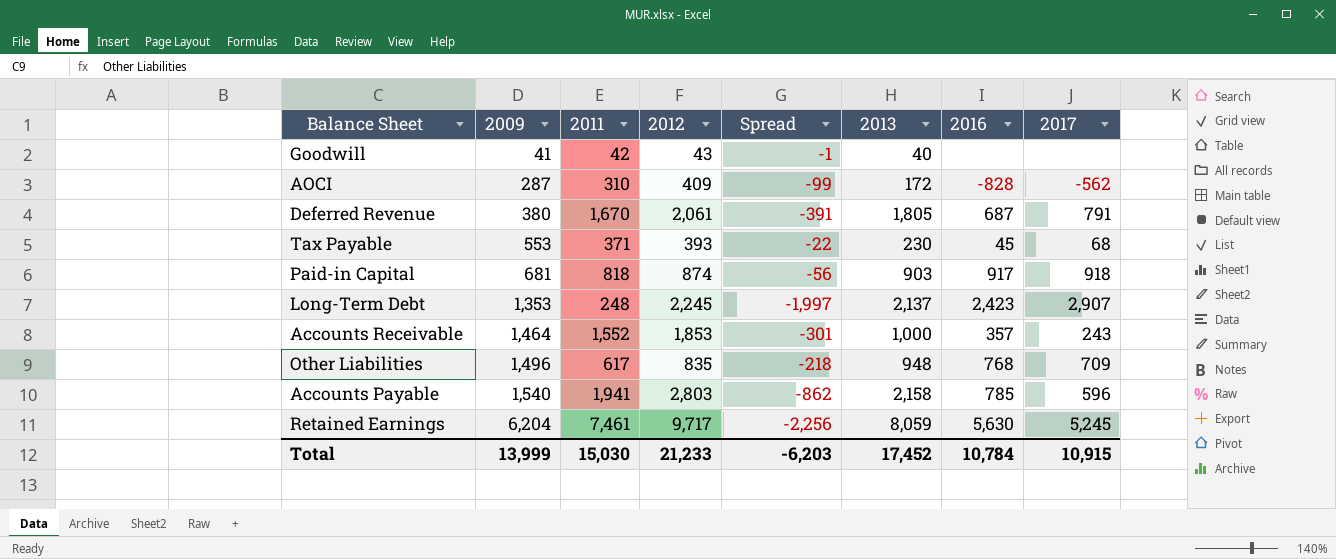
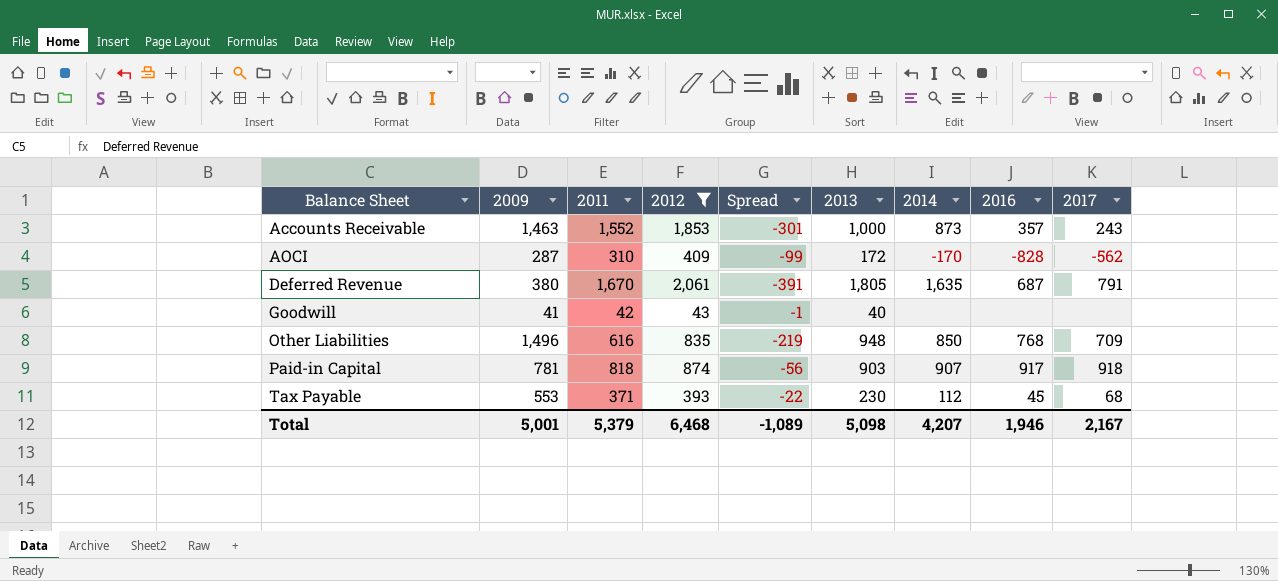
filter: none -> 2012 <= 2,061
row order: 2009 ascending -> Balance Sheet ascending
column 2014 | position: none -> 7
Accounts Receivable | 2009: 1,464 -> 1,463
Other Liabilities | 2011: 617 -> 616
Other Liabilities | Spread: -218 -> -219
Paid-in Capital | 2009: 681 -> 781
Total | 2009: 13,999 -> 5,001
Total | 2011: 15,030 -> 5,379
Total | 2012: 21,233 -> 6,468
Total | Spread: -6,203 -> -1,089
Total | 2013: 17,452 -> 5,098
Total | 2016: 10,784 -> 1,946
Total | 2017: 10,915 -> 2,167

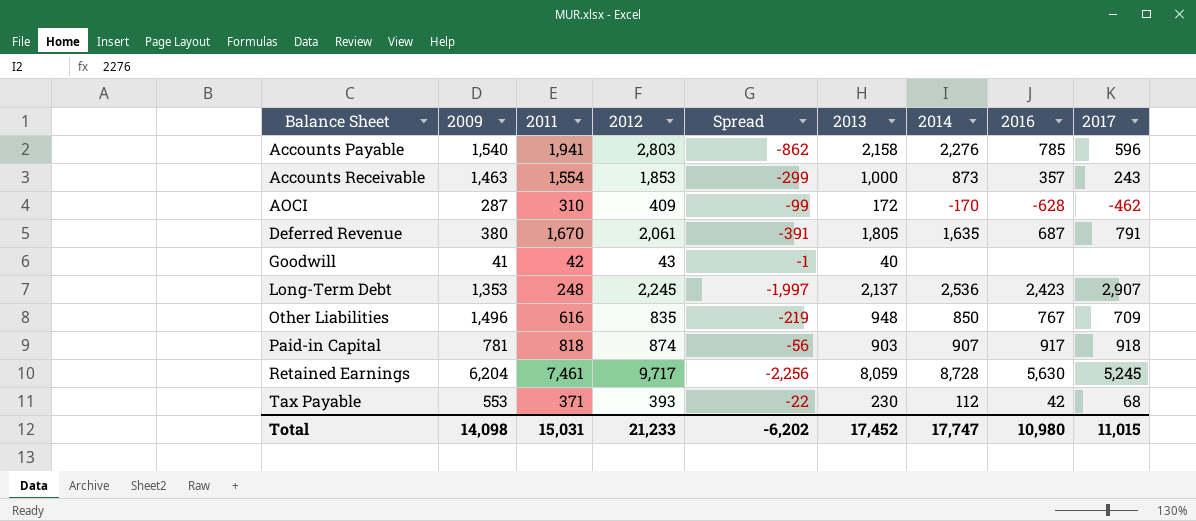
filter: 2012 <= 2,061 -> none
Accounts Receivable | 2011: 1,552 -> 1,554
Accounts Receivable | Spread: -301 -> -299
AOCI | 2016: -828 -> -628
AOCI | 2017: -562 -> -462
Other Liabilities | 2016: 768 -> 767
Tax Payable | 2016: 45 -> 42
Total | 2009: 5,001 -> 14,098
Total | 2011: 5,379 -> 15,031
Total | 2012: 6,468 -> 21,233
Total | Spread: -1,089 -> -6,202
Total | 2013: 5,098 -> 17,452
Total | 2014: 4,207 -> 17,747
Total | 2016: 1,946 -> 10,980
Total | 2017: 2,167 -> 11,015

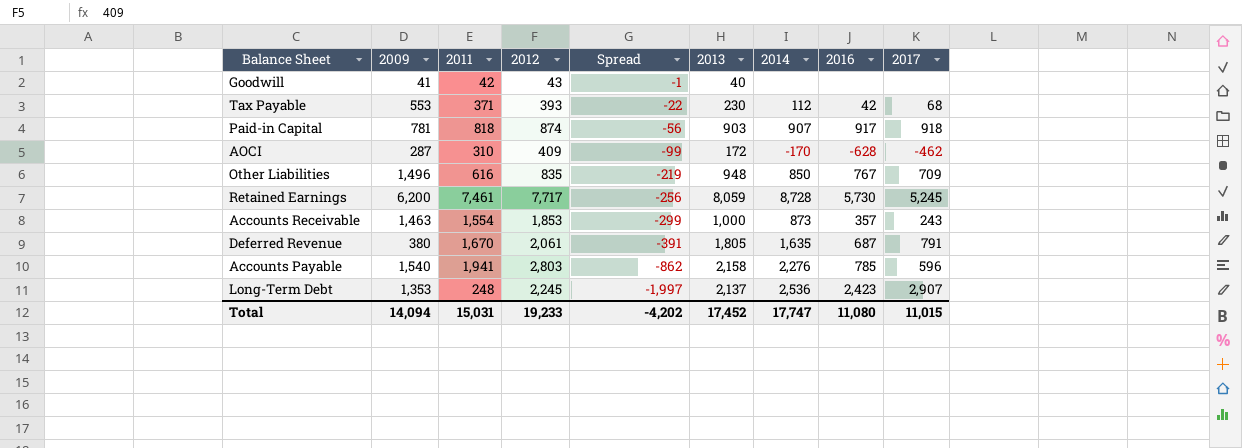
row order: Balance Sheet ascending -> Spread descending
Retained Earnings | 2009: 6,204 -> 6,200
Retained Earnings | 2012: 9,717 -> 7,717
Retained Earnings | Spread: -2,256 -> -256
Retained Earnings | 2016: 5,630 -> 5,730
Total | 2009: 14,098 -> 14,094
Total | 2012: 21,233 -> 19,233
Total | Spread: -6,202 -> -4,202
Total | 2016: 10,980 -> 11,080

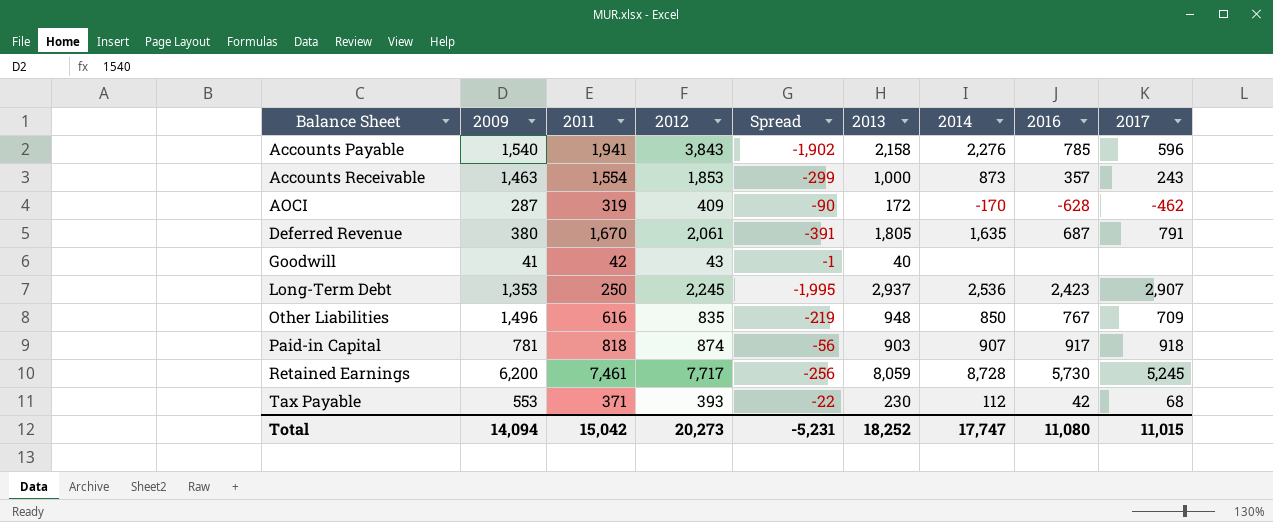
row order: Spread descending -> Balance Sheet ascending
Accounts Payable | 2012: 2,803 -> 3,843
Accounts Payable | Spread: -862 -> -1,902
AOCI | 2011: 310 -> 319
AOCI | Spread: -99 -> -90
Long-Term Debt | 2011: 248 -> 250
Long-Term Debt | Spread: -1,997 -> -1,995
Long-Term Debt | 2013: 2,137 -> 2,937
Total | 2011: 15,031 -> 15,042
Total | 2012: 19,233 -> 20,273
Total | Spread: -4,202 -> -5,231
Total | 2013: 17,452 -> 18,252

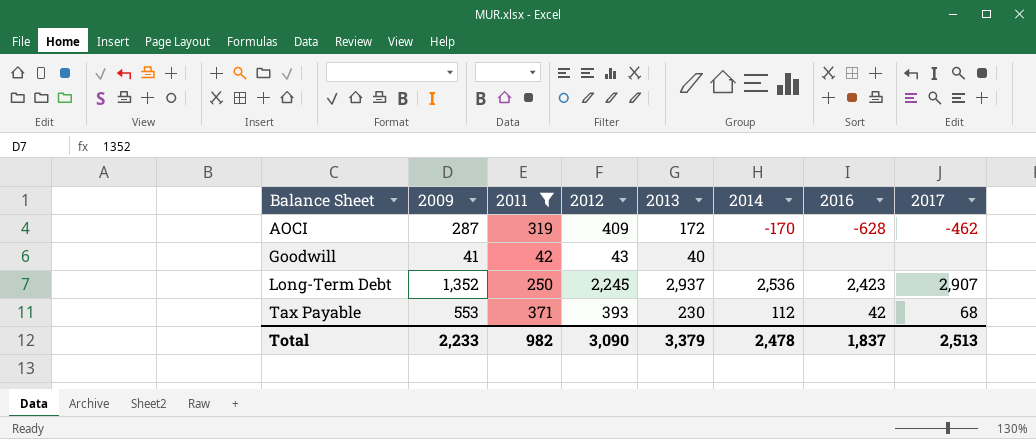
filter: none -> 2011 <= 371
column Spread | formula: [2011] - [2012] -> none
Long-Term Debt | 2009: 1,353 -> 1,352
Total | 2009: 14,094 -> 2,233
Total | 2011: 15,042 -> 982
Total | 2012: 20,273 -> 3,090
Total | 2013: 18,252 -> 3,379
Total | 2014: 17,747 -> 2,478
Total | 2016: 11,080 -> 1,837
Total | 2017: 11,015 -> 2,513

